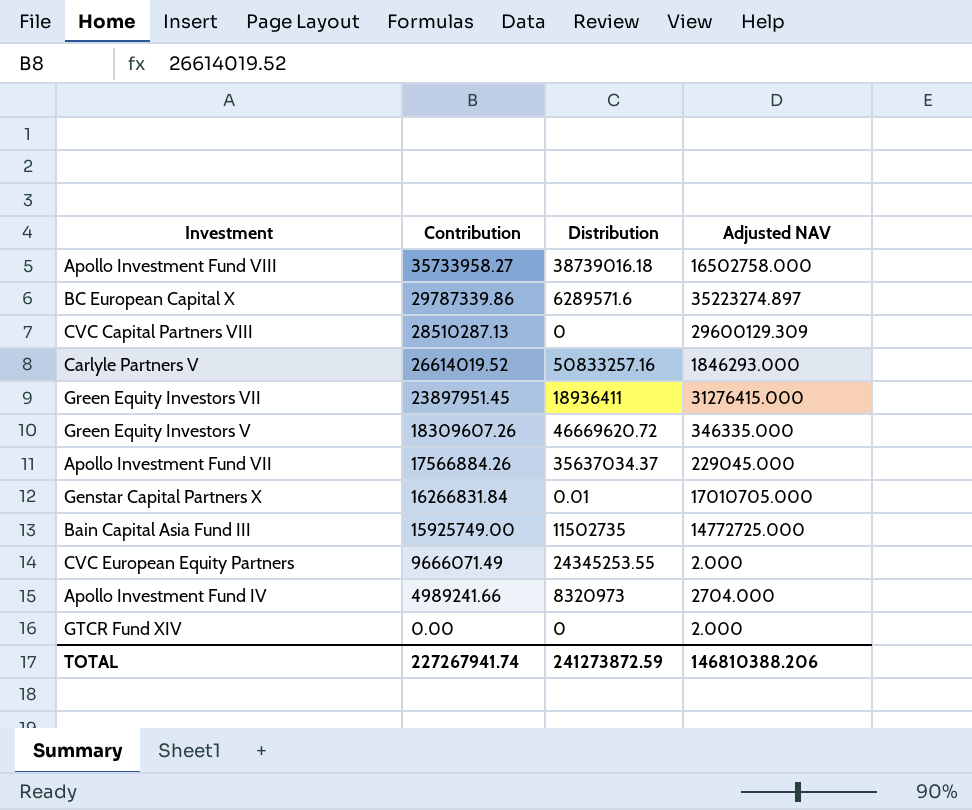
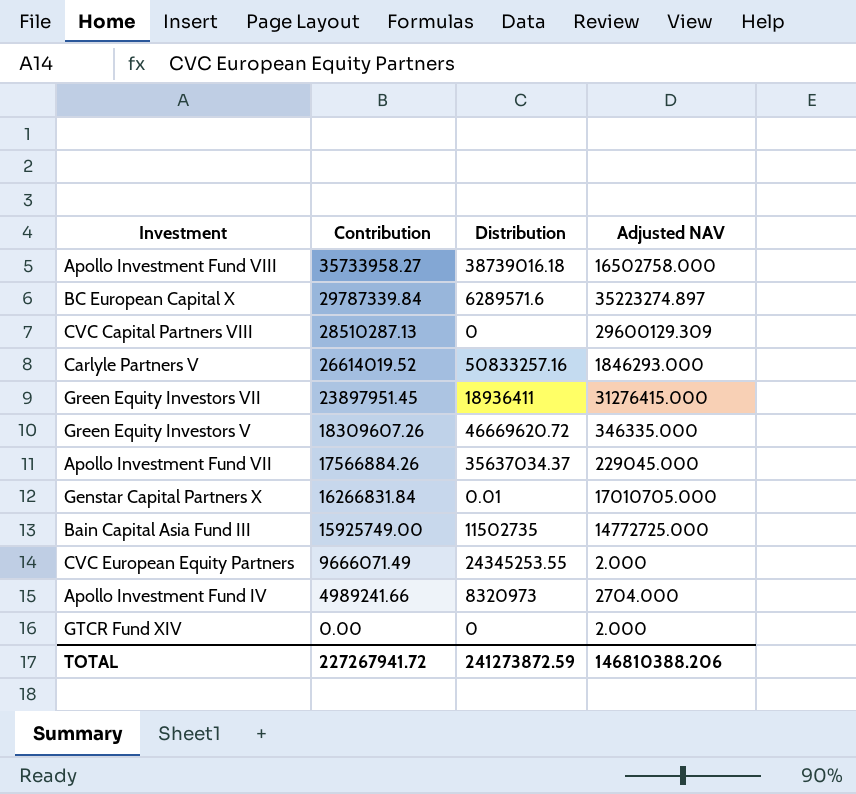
BC European Capital X | Contribution: 29787339.86 -> 29787339.84
TOTAL | Contribution: 227267941.74 -> 227267941.72

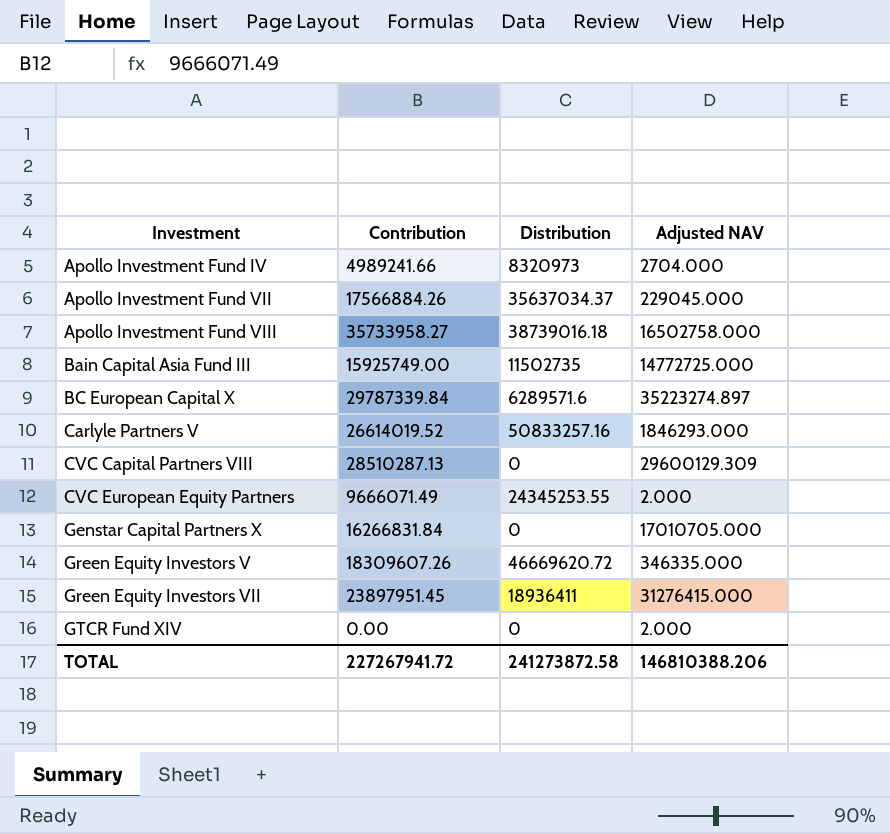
row order: Contribution descending -> Investment ascending
Genstar Capital Partners X | Distribution: 0.01 -> 0
TOTAL | Distribution: 241273872.59 -> 241273872.58

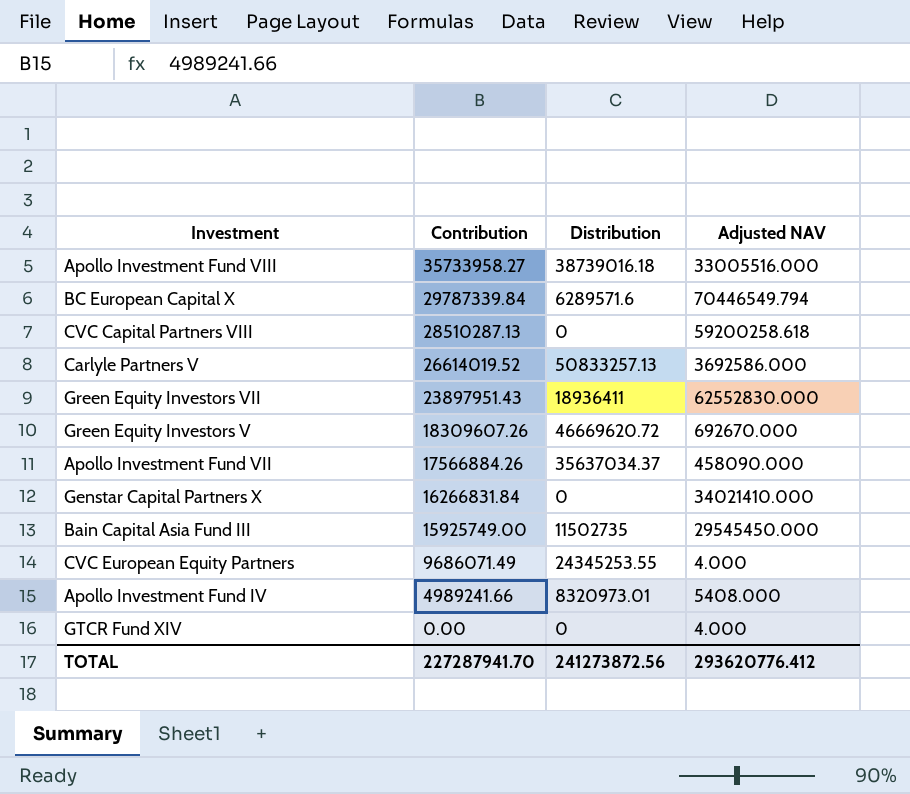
row order: Investment ascending -> Contribution descending
Apollo Investment Fund VIII | Adjusted NAV: 16502758.000 -> 33005516.000
BC European Capital X | Adjusted NAV: 35223274.897 -> 70446549.794
CVC Capital Partners VIII | Adjusted NAV: 29600129.309 -> 59200258.618
Carlyle Partners V | Distribution: 50833257.16 -> 50833257.13
Carlyle Partners V | Adjusted NAV: 1846293.000 -> 3692586.000
Green Equity Investors VII | Contribution: 23897951.45 -> 23897951.43
Green Equity Investors VII | Adjusted NAV: 31276415.000 -> 62552830.000
Green Equity Investors V | Adjusted NAV: 346335.000 -> 692670.000
Apollo Investment Fund VII | Adjusted NAV: 229045.000 -> 458090.000
Genstar Capital Partners X | Adjusted NAV: 17010705.000 -> 34021410.000
Bain Capital Asia Fund III | Adjusted NAV: 14772725.000 -> 29545450.000
CVC European Equity Partners | Contribution: 9666071.49 -> 9686071.49
CVC European Equity Partners | Adjusted NAV: 2.000 -> 4.000
Apollo Investment Fund IV | Distribution: 8320973 -> 8320973.01
Apollo Investment Fund IV | Adjusted NAV: 2704.000 -> 5408.000
GTCR Fund XIV | Adjusted NAV: 2.000 -> 4.000
TOTAL | Contribution: 227267941.72 -> 227287941.70
TOTAL | Distribution: 241273872.58 -> 241273872.56
TOTAL | Adjusted NAV: 146810388.206 -> 293620776.412

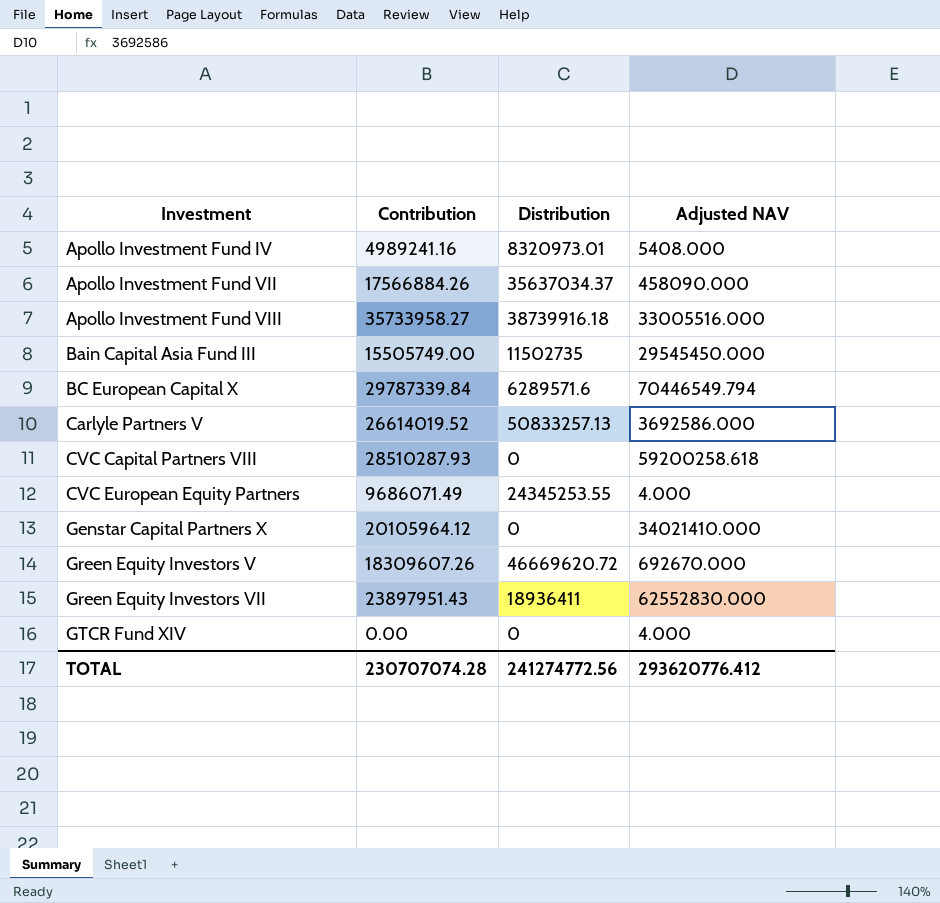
row order: Contribution descending -> Investment ascending
Apollo Investment Fund IV | Contribution: 4989241.66 -> 4989241.16
Apollo Investment Fund VIII | Distribution: 38739016.18 -> 38739916.18
Bain Capital Asia Fund III | Contribution: 15925749.00 -> 15505749.00
CVC Capital Partners VIII | Contribution: 28510287.13 -> 28510287.93
Genstar Capital Partners X | Contribution: 16266831.84 -> 20105964.12
TOTAL | Contribution: 227287941.70 -> 230707074.28
TOTAL | Distribution: 241273872.56 -> 241274772.56

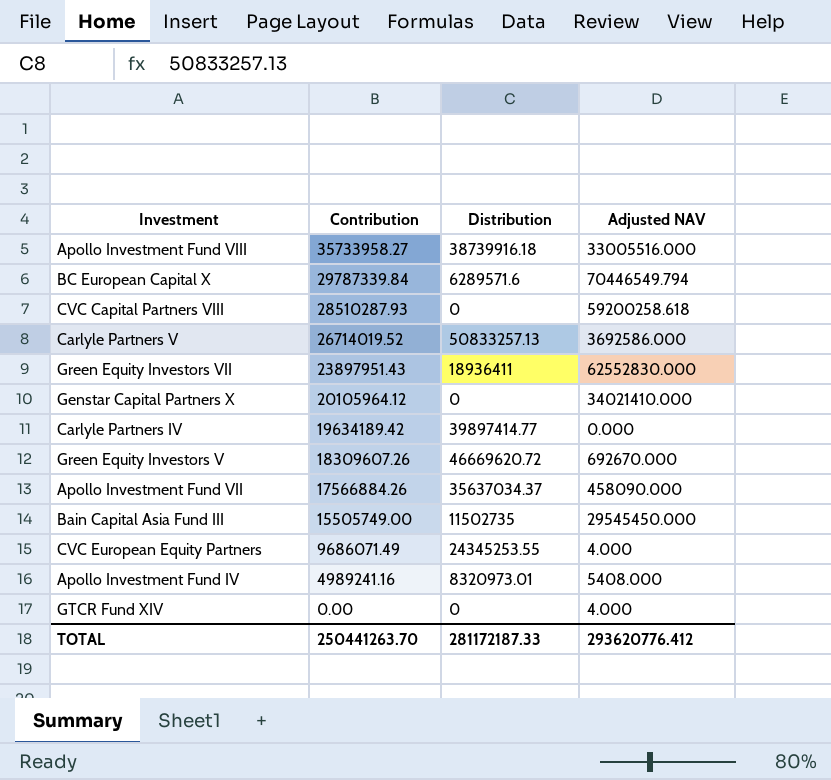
row order: Investment ascending -> Contribution descending
Carlyle Partners V | Contribution: 26614019.52 -> 26714019.52
row Carlyle Partners IV: none -> 19634189.42 | 39897414.77 | 0.000
TOTAL | Contribution: 230707074.28 -> 250441263.70
TOTAL | Distribution: 241274772.56 -> 281172187.33

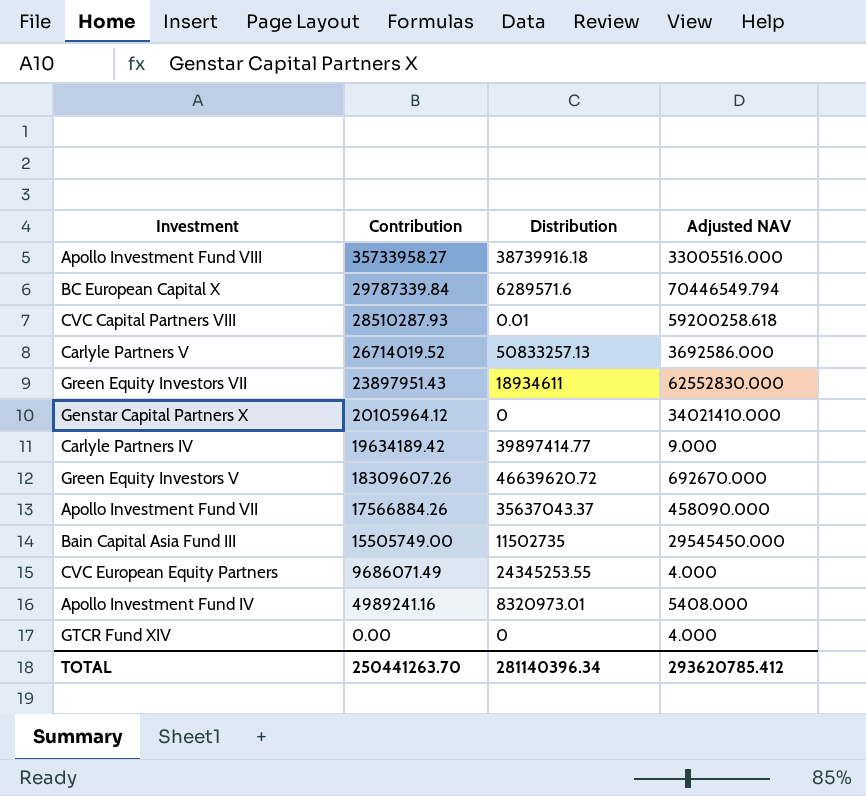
CVC Capital Partners VIII | Distribution: 0 -> 0.01
Green Equity Investors VII | Distribution: 18936411 -> 18934611
Carlyle Partners IV | Adjusted NAV: 0.000 -> 9.000
Green Equity Investors V | Distribution: 46669620.72 -> 46639620.72
Apollo Investment Fund VII | Distribution: 35637034.37 -> 35637043.37
TOTAL | Distribution: 281172187.33 -> 281140396.34
TOTAL | Adjusted NAV: 293620776.412 -> 293620785.412

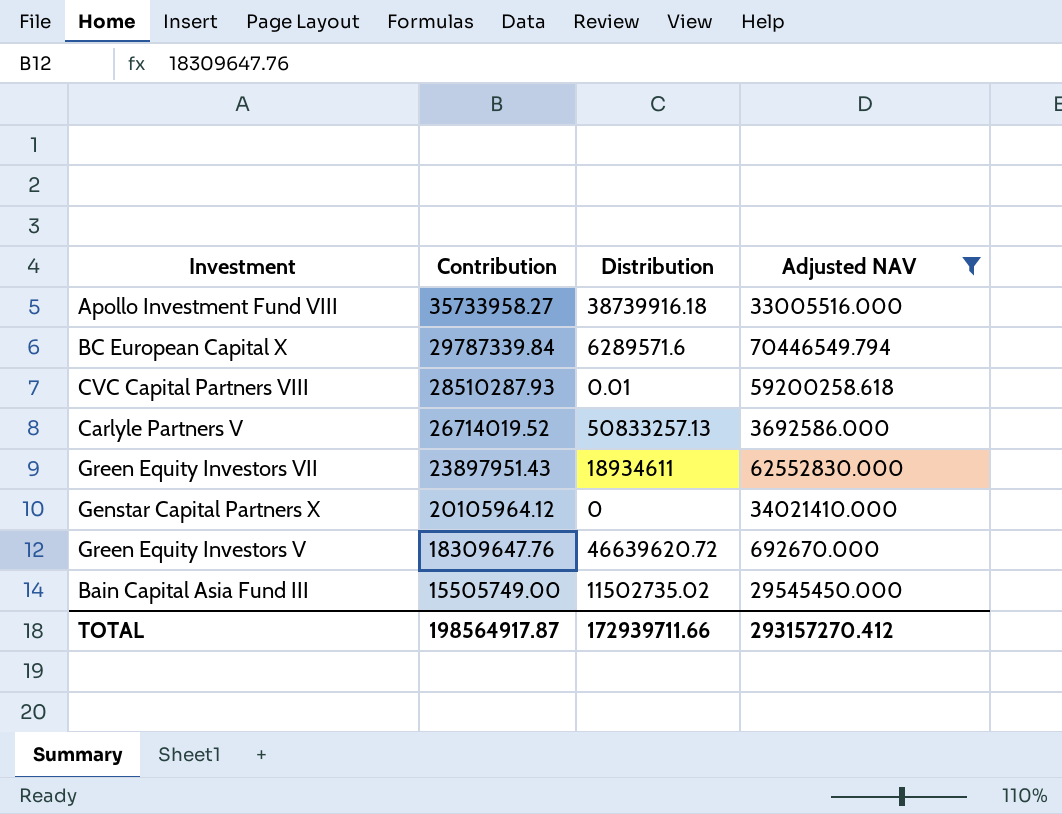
filter: none -> Adjusted NAV >= 692670.000
Green Equity Investors V | Contribution: 18309607.26 -> 18309647.76
Bain Capital Asia Fund III | Distribution: 11502735 -> 11502735.02
TOTAL | Contribution: 250441263.70 -> 198564917.87
TOTAL | Distribution: 281140396.34 -> 172939711.66
TOTAL | Adjusted NAV: 293620785.412 -> 293157270.412

